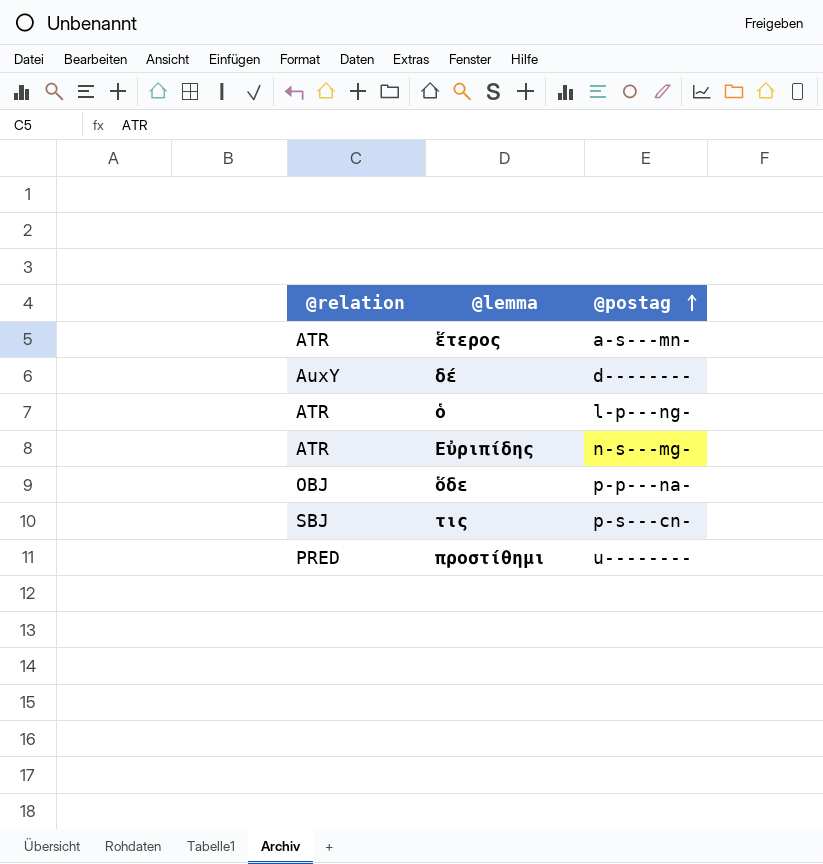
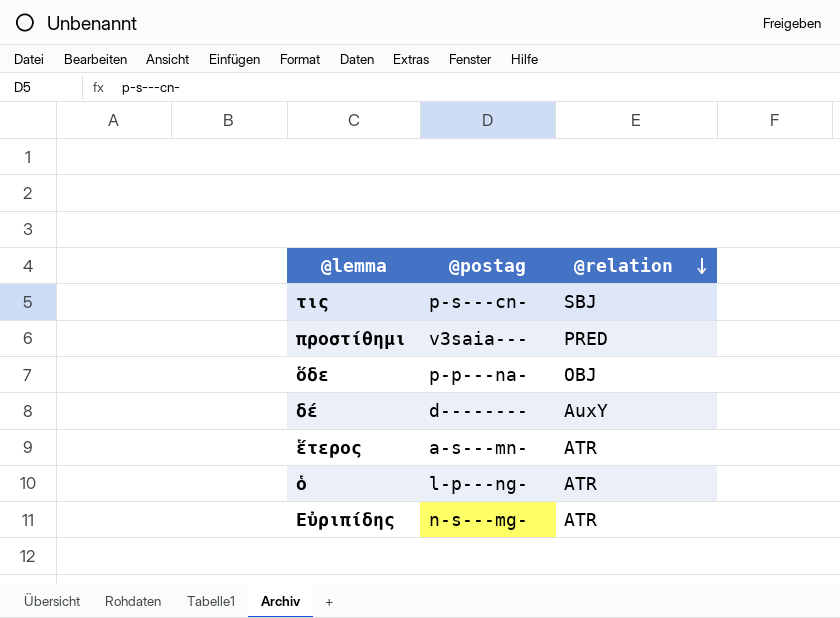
row order: @postag ascending -> @relation descending
column @relation | position: 1 -> 3
προστίθημι | @postag: u-------- -> v3saia---

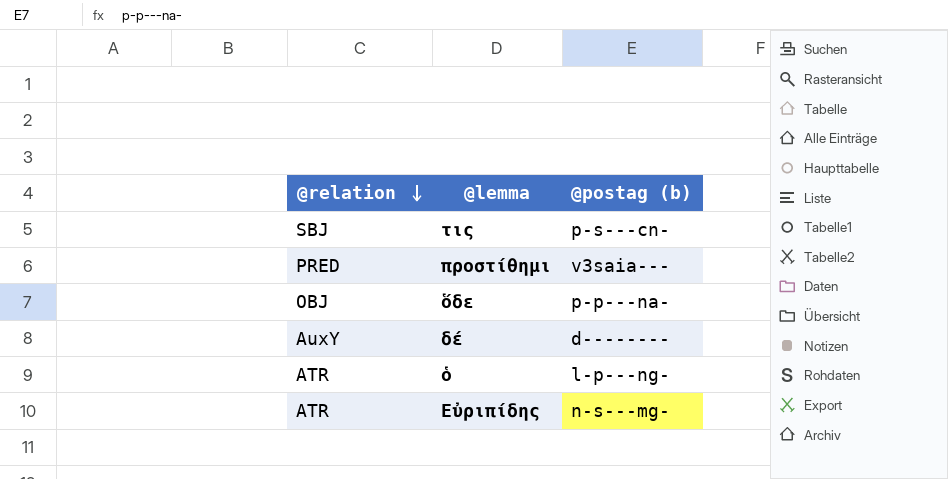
column @relation | position: 3 -> 1
column name: @postag -> @postag (b)
row ἕτερος: a-s---mn- | ATR -> none

